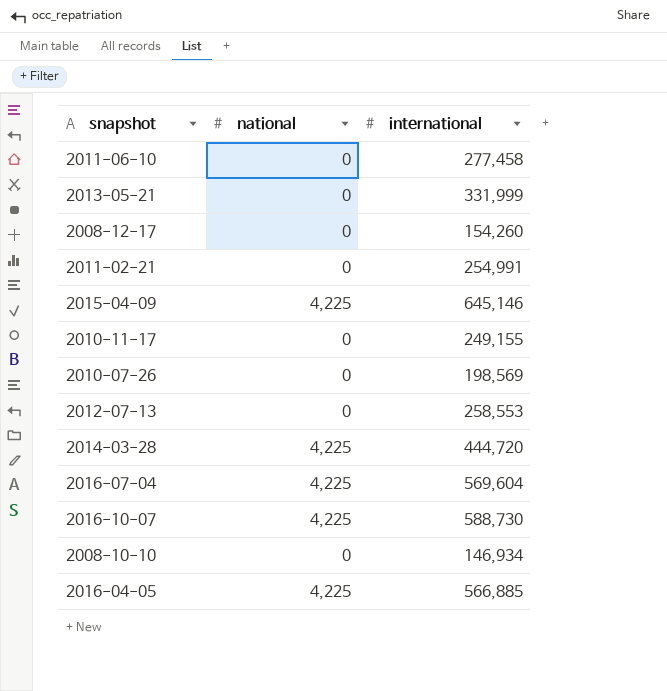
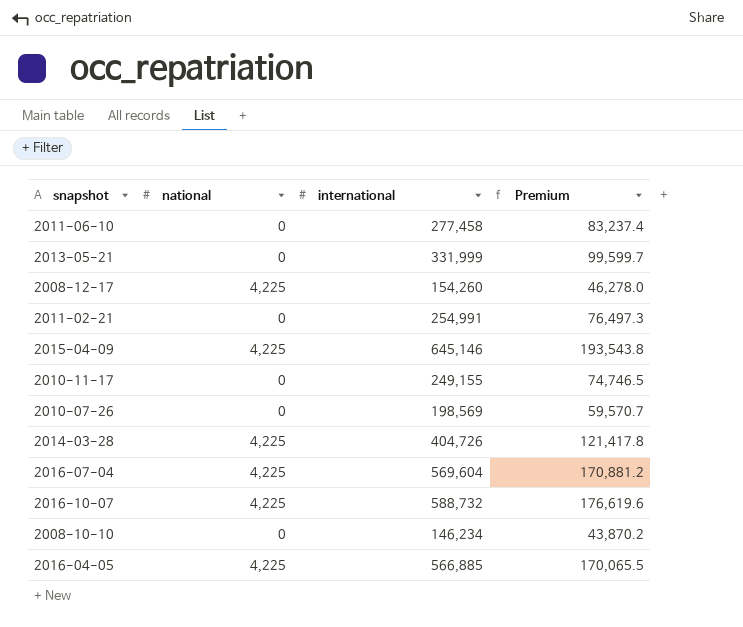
column Premium | formula: none -> [international] * 0.3
row 2012-07-13: 0 | 258,553 -> none
2008-12-17 | national: 0 -> 4,225
2014-03-28 | international: 444,720 -> 404,726
2016-10-07 | international: 588,730 -> 588,732
2008-10-10 | international: 146,934 -> 146,234

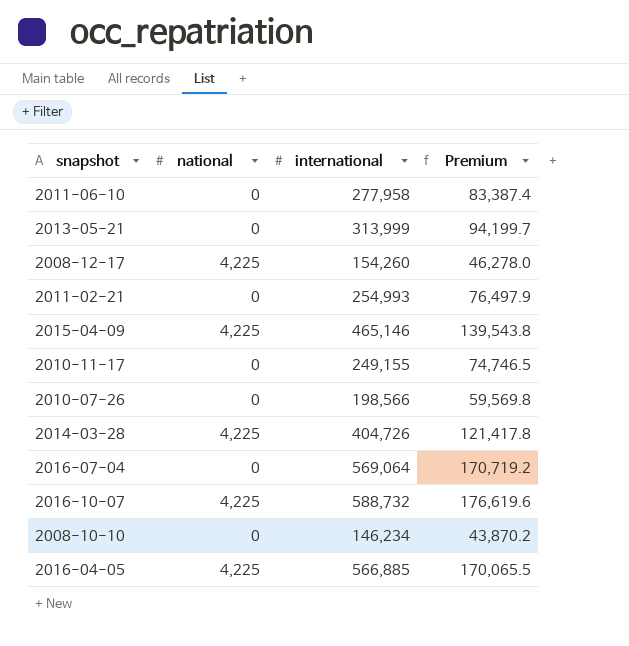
2011-06-10 | international: 277,458 -> 277,958
2011-06-10 | Premium: 83,237.4 -> 83,387.4
2013-05-21 | international: 331,999 -> 313,999
2013-05-21 | Premium: 99,599.7 -> 94,199.7
2011-02-21 | international: 254,991 -> 254,993
2011-02-21 | Premium: 76,497.3 -> 76,497.9
2015-04-09 | international: 645,146 -> 465,146
2015-04-09 | Premium: 193,543.8 -> 139,543.8
2010-07-26 | international: 198,569 -> 198,566
2010-07-26 | Premium: 59,570.7 -> 59,569.8
2016-07-04 | national: 4,225 -> 0
2016-07-04 | international: 569,604 -> 569,064
2016-07-04 | Premium: 170,881.2 -> 170,719.2

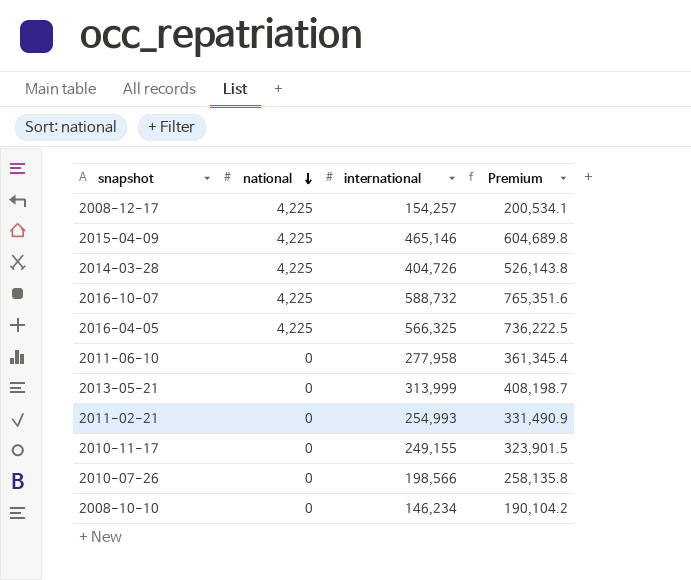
row order: none -> national descending
column Premium | formula: [international] * 0.3 -> [international] * 1.3
row 2016-07-04: 0 | 569,064 | 170,719.2 -> none
2008-12-17 | international: 154,260 -> 154,257
2016-04-05 | international: 566,885 -> 566,325

